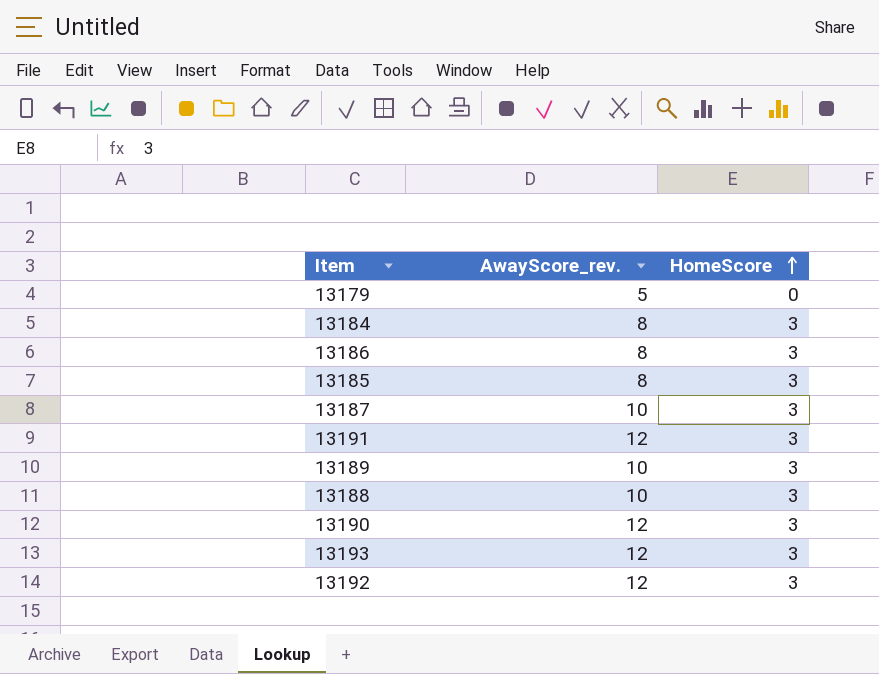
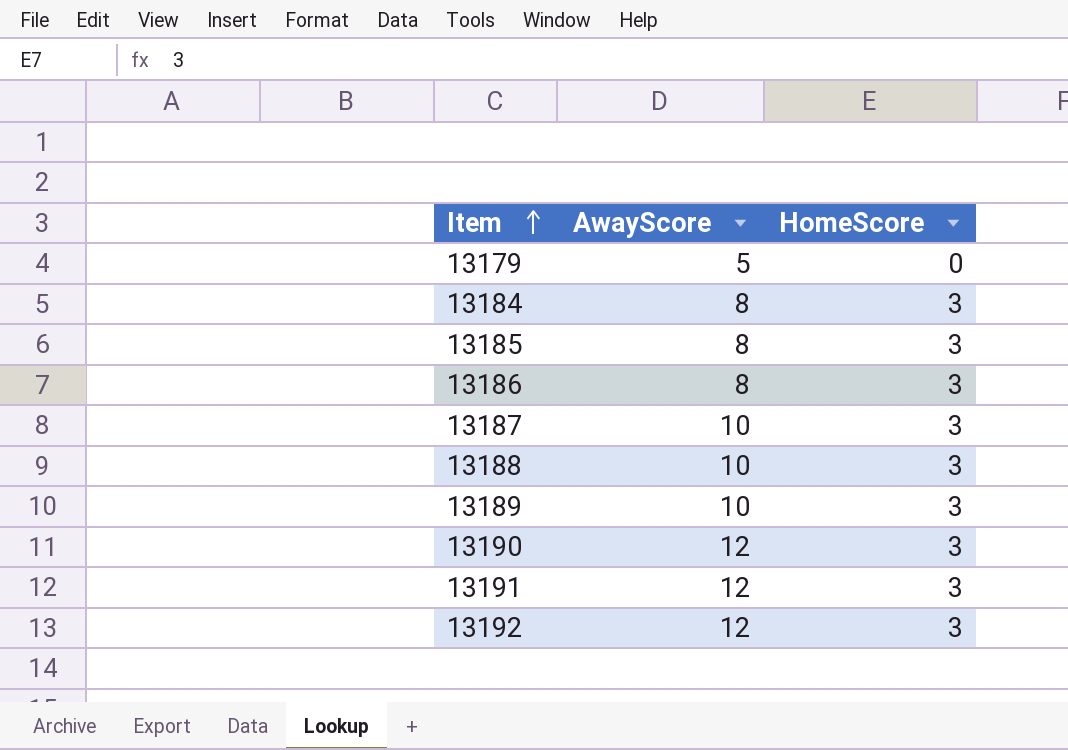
row order: HomeScore ascending -> Item ascending
column name: AwayScore_rev. -> AwayScore
row 13193: 12 | 3 -> none

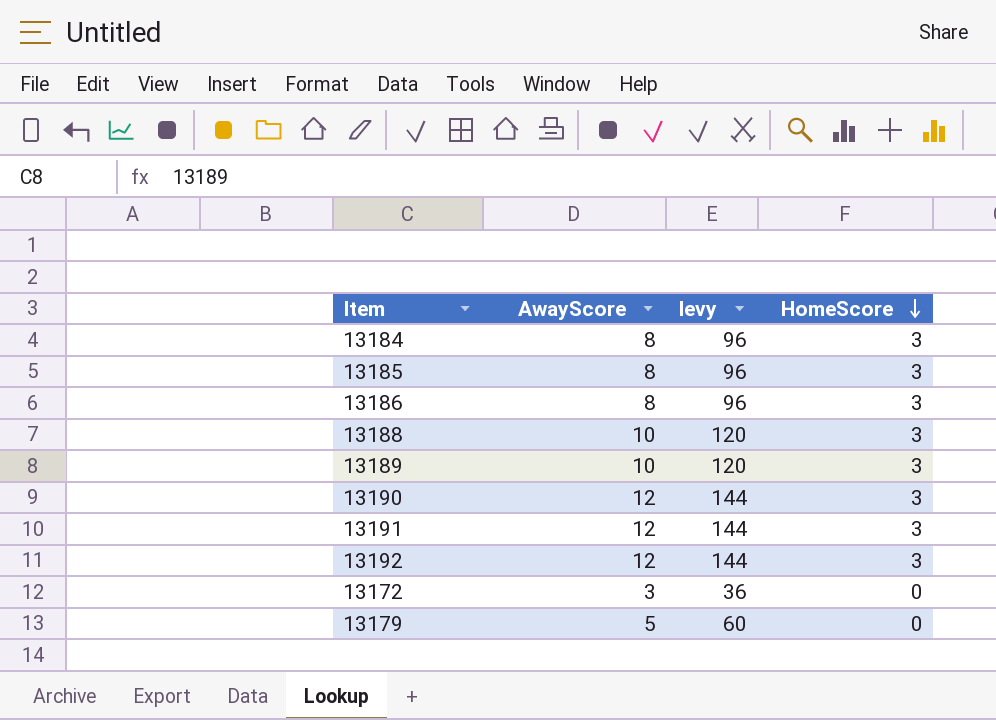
row order: Item ascending -> HomeScore descending
column levy | formula: none -> [AwayScore] * 12
row 13187: 10 | 3 -> none
row 13172: none -> 3 | 36 | 0

